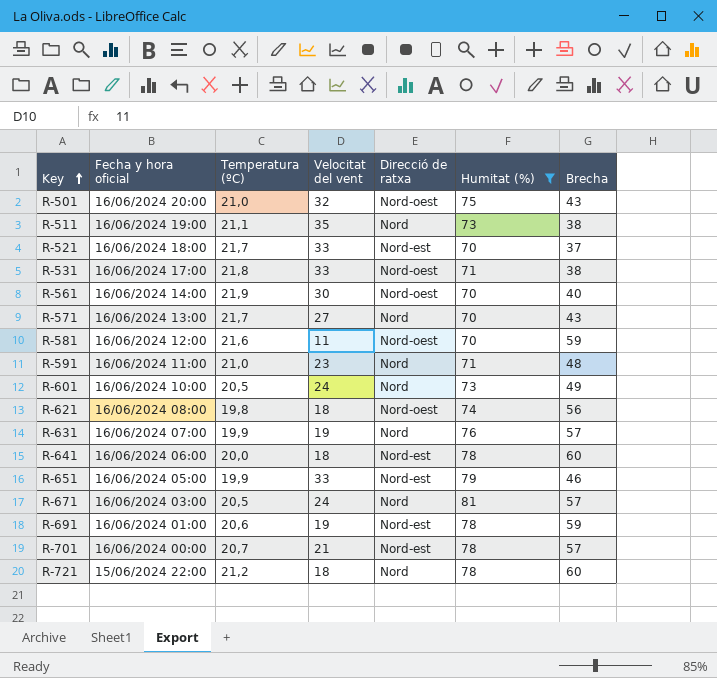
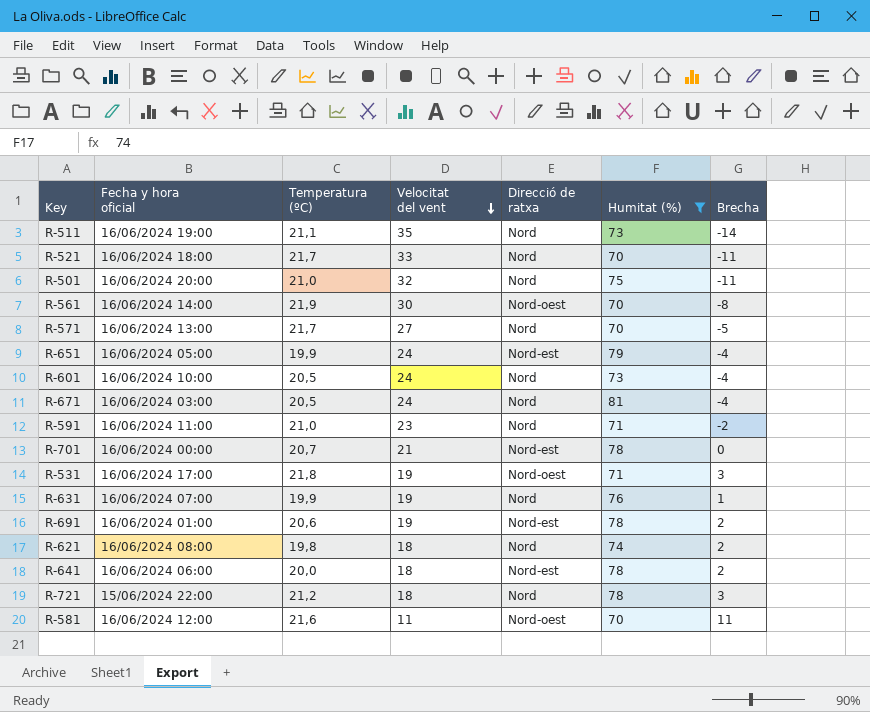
row order: Key ascending -> Velocitat del vent descending
column Brecha | formula: [Humitat (%)] - [Velocitat del vent] -> [Temperatura (ºC)] - [Velocitat del vent]
R-521 | Direcció de ratxa: Nord-est -> Nord
R-501 | Direcció de ratxa: Nord-oest -> Nord
R-651 | Velocitat del vent: 33 -> 24
R-531 | Velocitat del vent: 33 -> 19
R-621 | Direcció de ratxa: Nord-oest -> Nord

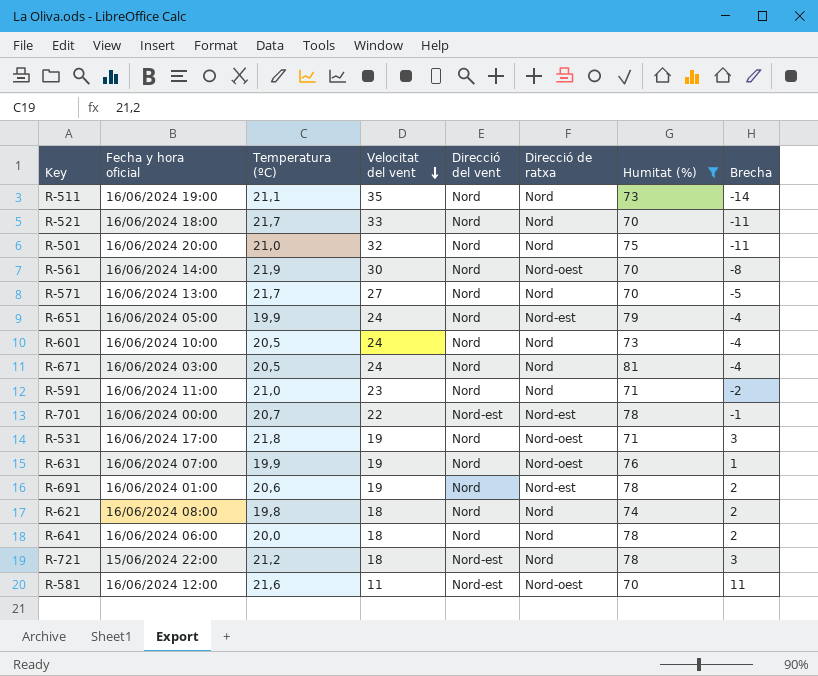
column Direcció del vent | position: none -> 5
R-701 | Velocitat del vent: 21 -> 22
R-701 | Brecha: 0 -> -1
R-631 | Direcció de ratxa: Nord -> Nord-oest
R-641 | Direcció de ratxa: Nord-est -> Nord

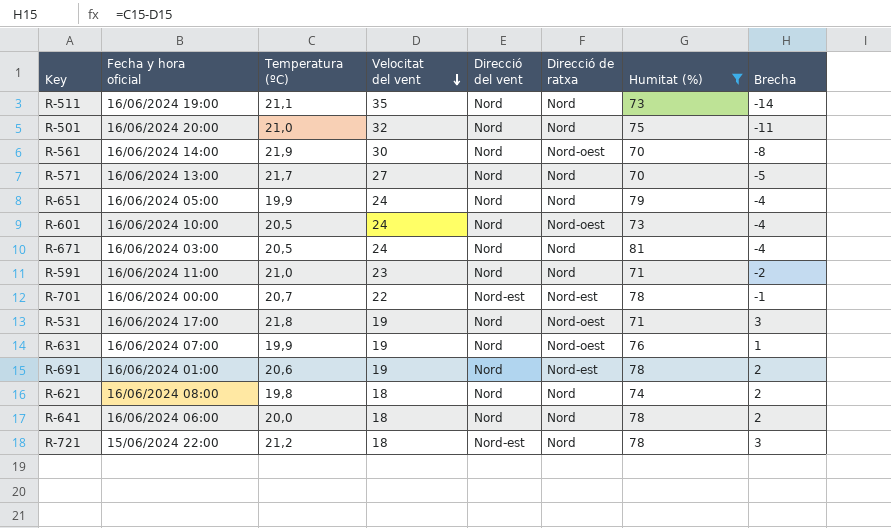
row R-521: 16/06/2024 18:00 | 21,7 | 33 | Nord | Nord | 70 | -11 -> none
row R-581: 16/06/2024 12:00 | 21,6 | 11 | Nord-est | Nord-oest | 70 | 11 -> none
R-651 | Direcció de ratxa: Nord-est -> Nord
R-601 | Direcció de ratxa: Nord -> Nord-oest

